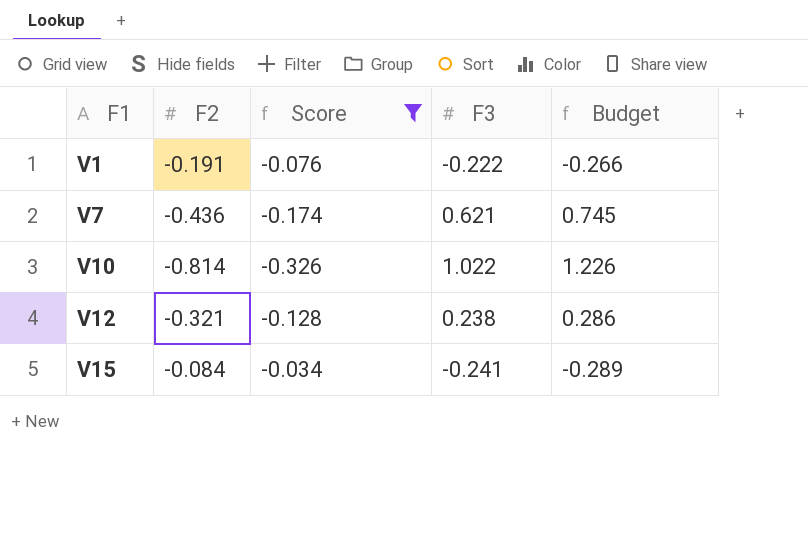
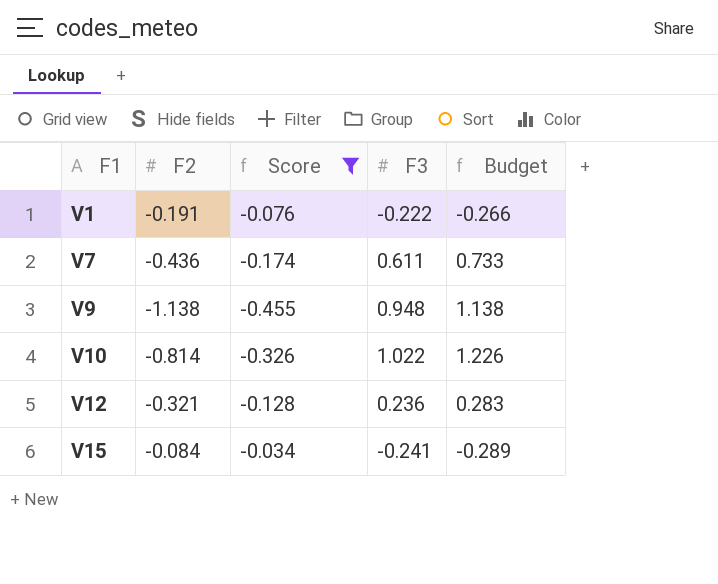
V7 | F3: 0.621 -> 0.611
V7 | Budget: 0.745 -> 0.733
row V9: none -> -1.138 | -0.455 | 0.948 | 1.138
V12 | F3: 0.238 -> 0.236
V12 | Budget: 0.286 -> 0.283

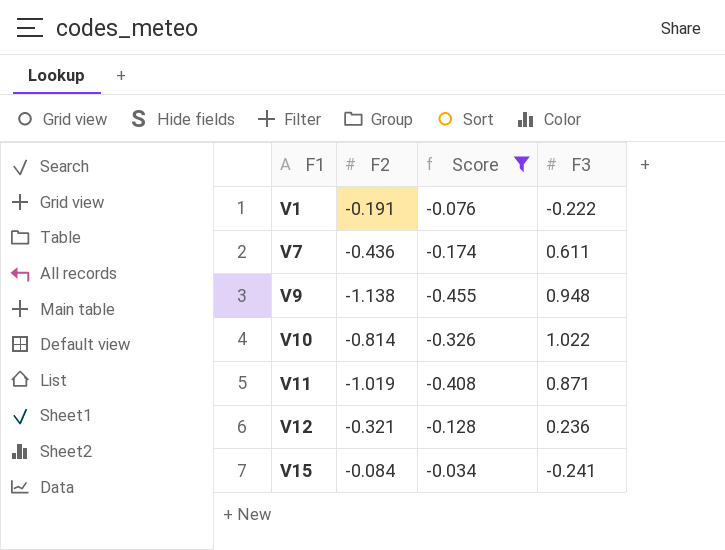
column Budget | formula: [F3] * 1.2 -> none
row V11: none -> -1.019 | -0.408 | 0.871

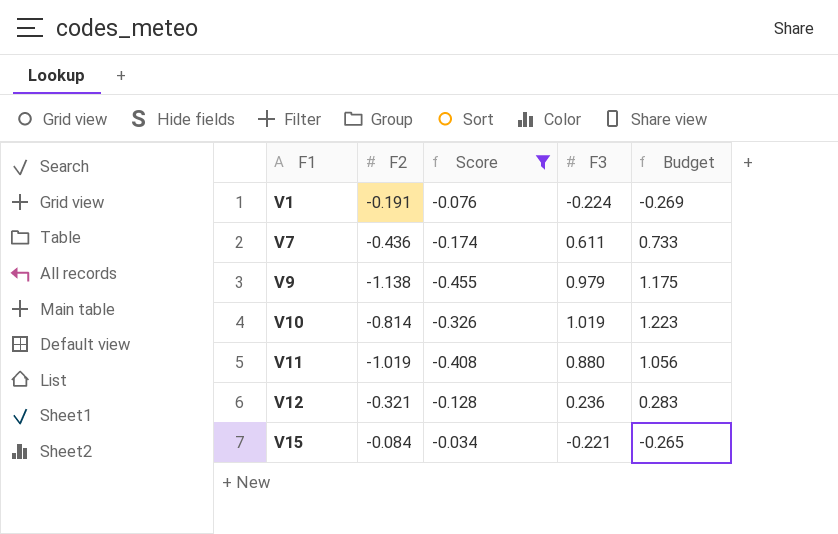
column Budget | formula: none -> [F3] * 1.2
V1 | F3: -0.222 -> -0.224
V9 | F3: 0.948 -> 0.979
V10 | F3: 1.022 -> 1.019
V11 | F3: 0.871 -> 0.880
V15 | F3: -0.241 -> -0.221

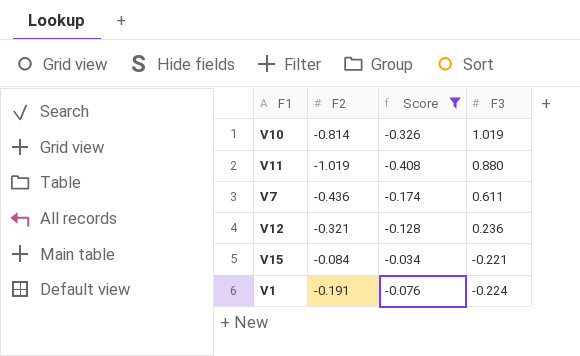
row order: F1 ascending -> F3 descending
column Budget | formula: [F3] * 1.2 -> none
row V9: -1.138 | -0.455 | 0.979 | 1.175 -> none

